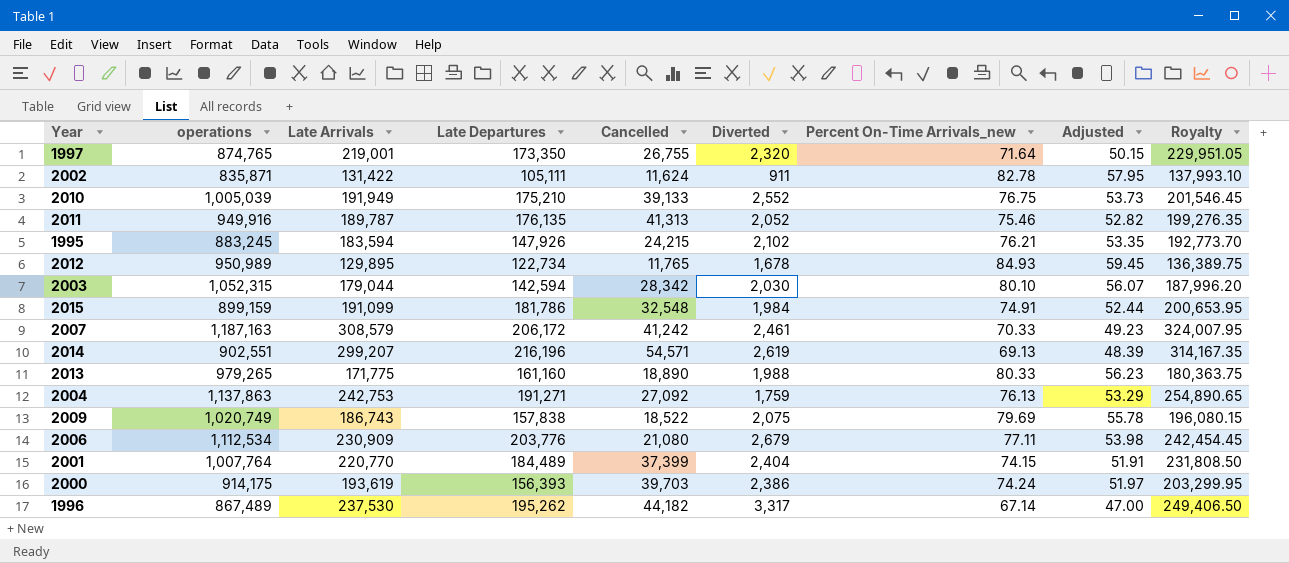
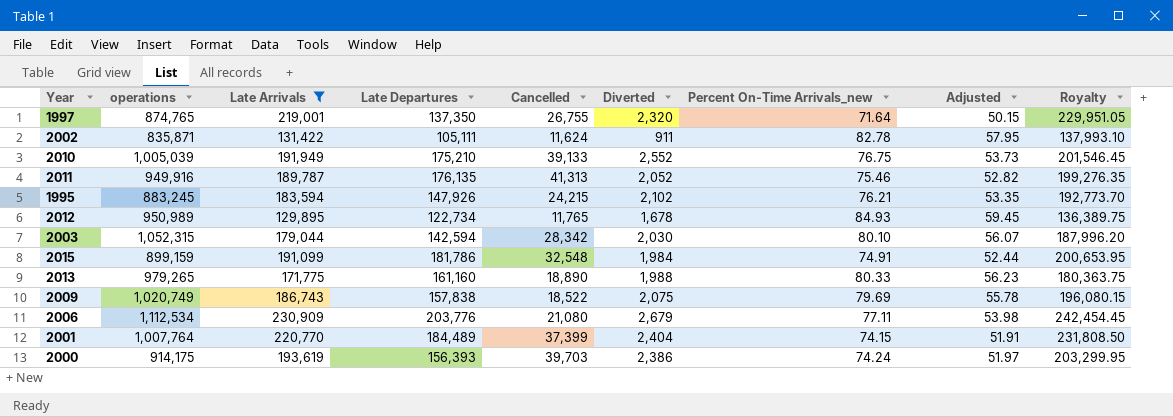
filter: none -> Late Arrivals <= 230,909
1997 | Late Departures: 173,350 -> 137,350

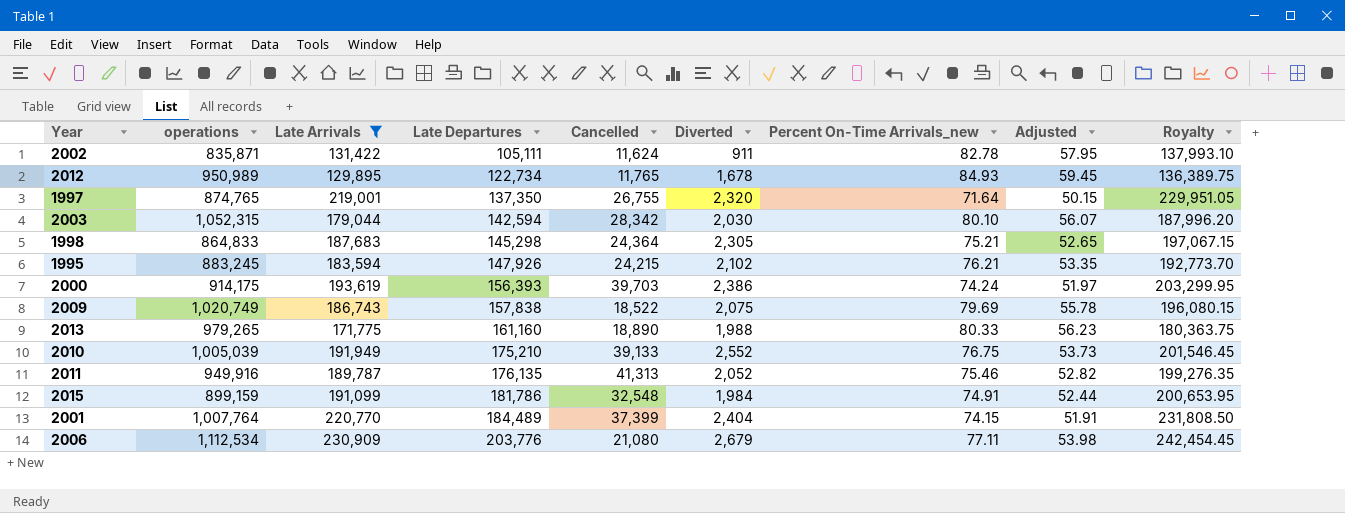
row order: none -> Late Departures ascending
row 1998: none -> 864,833 | 187,683 | 145,298 | 24,364 | 2,305 | 75.21 | 52.65 | 197,067.15

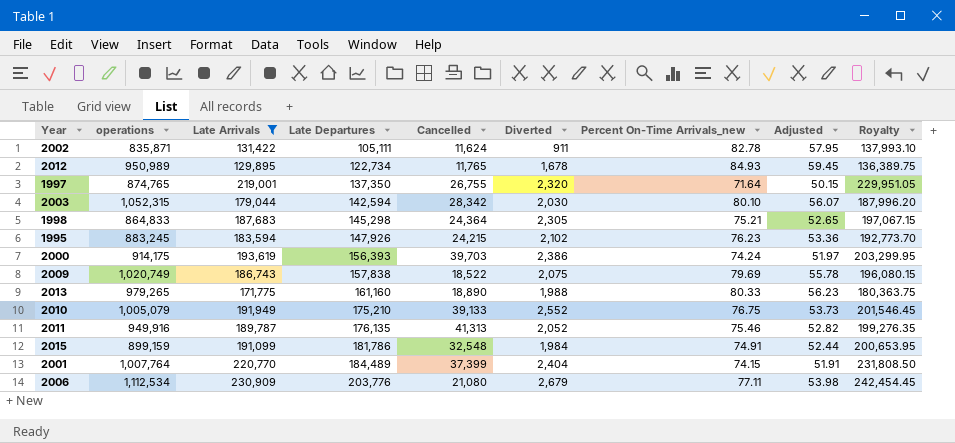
1995 | Percent On-Time Arrivals_new: 76.21 -> 76.23
1995 | Adjusted: 53.35 -> 53.36
2010 | operations: 1,005,039 -> 1,005,079

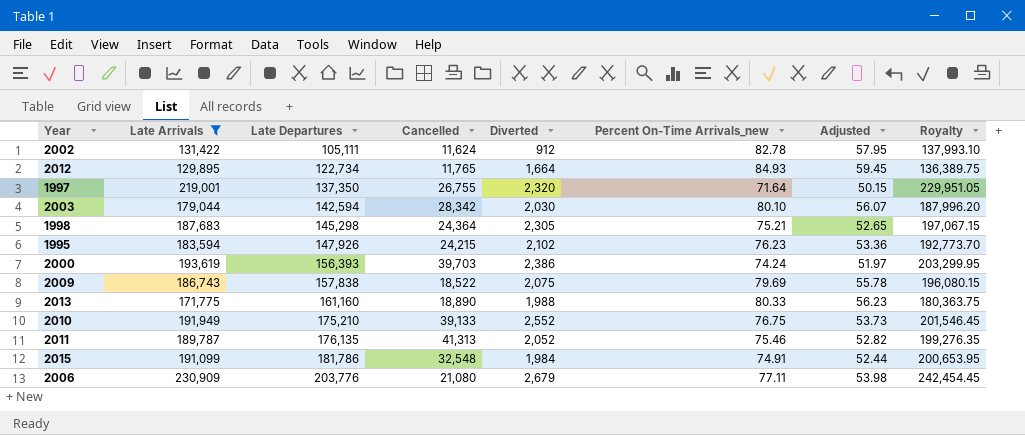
column operations | position: 2 -> none
row 2001: 1,007,764 | 220,770 | 184,489 | 37,399 | 2,404 | 74.15 | 51.91 | 231,808.50 -> none
2002 | Diverted: 911 -> 912
2012 | Diverted: 1,678 -> 1,664

